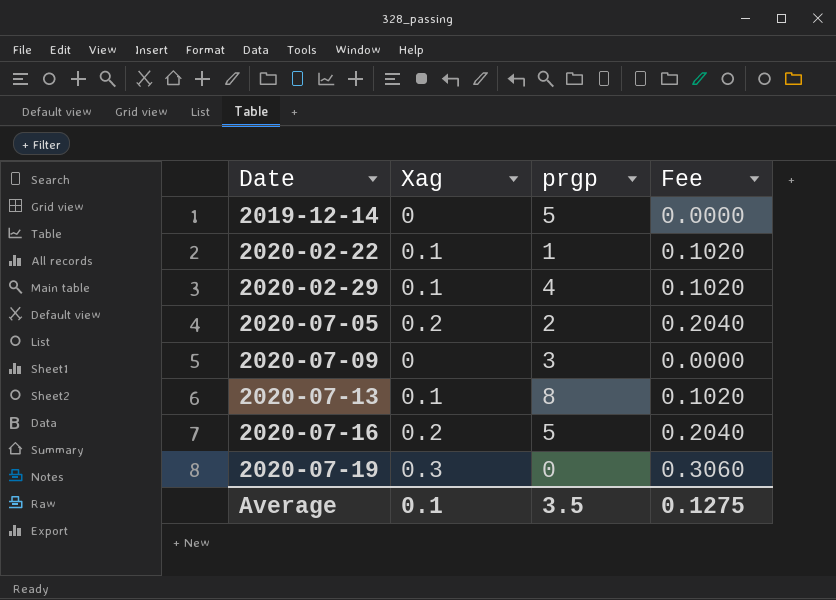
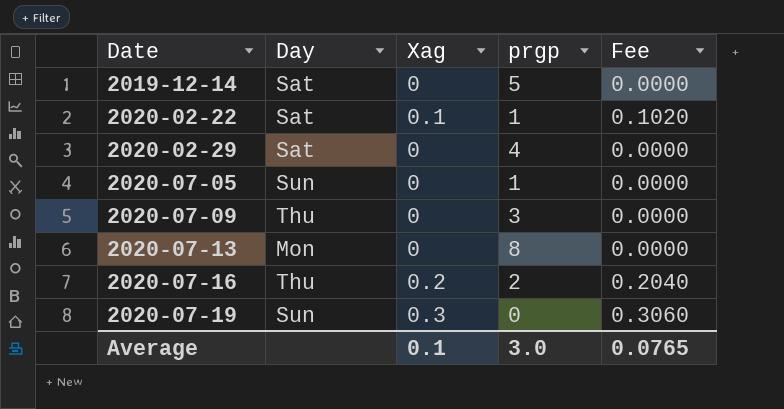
column Day | position: none -> 2
2020-02-29 | Xag: 0.1 -> 0
2020-02-29 | Fee: 0.1020 -> 0.0000
2020-07-05 | Xag: 0.2 -> 0
2020-07-05 | prgp: 2 -> 1
2020-07-05 | Fee: 0.2040 -> 0.0000
2020-07-13 | Xag: 0.1 -> 0
2020-07-13 | Fee: 0.1020 -> 0.0000
2020-07-16 | prgp: 5 -> 2
Average | prgp: 3.5 -> 3.0
Average | Fee: 0.1275 -> 0.0765

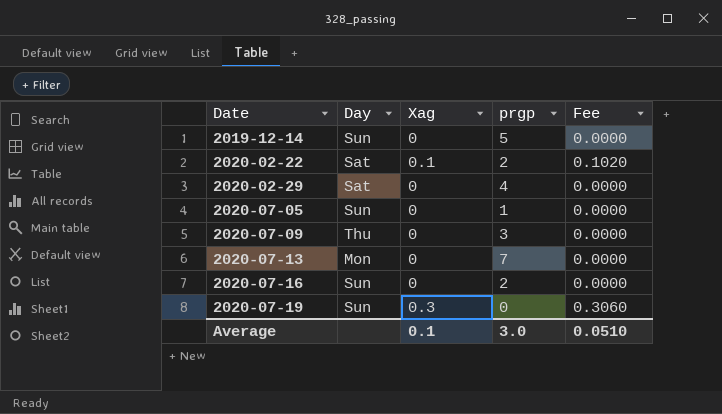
2019-12-14 | Day: Sat -> Sun
2020-02-22 | prgp: 1 -> 2
2020-07-13 | prgp: 8 -> 7
2020-07-16 | Day: Thu -> Sun
2020-07-16 | Xag: 0.2 -> 0
2020-07-16 | Fee: 0.2040 -> 0.0000
Average | Fee: 0.0765 -> 0.0510

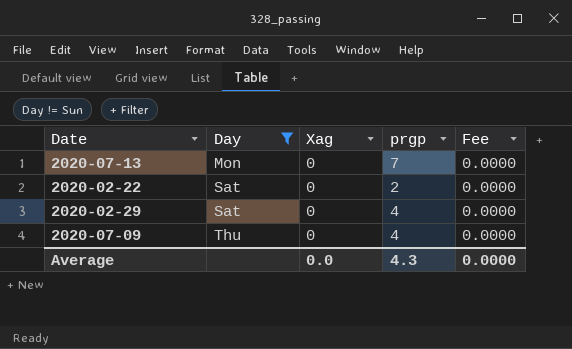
filter: none -> Day != Sun
row order: Date ascending -> Day ascending
2020-02-22 | Xag: 0.1 -> 0
2020-02-22 | Fee: 0.1020 -> 0.0000
2020-07-09 | prgp: 3 -> 4
Average | Xag: 0.1 -> 0.0
Average | prgp: 3.0 -> 4.3
Average | Fee: 0.0510 -> 0.0000

